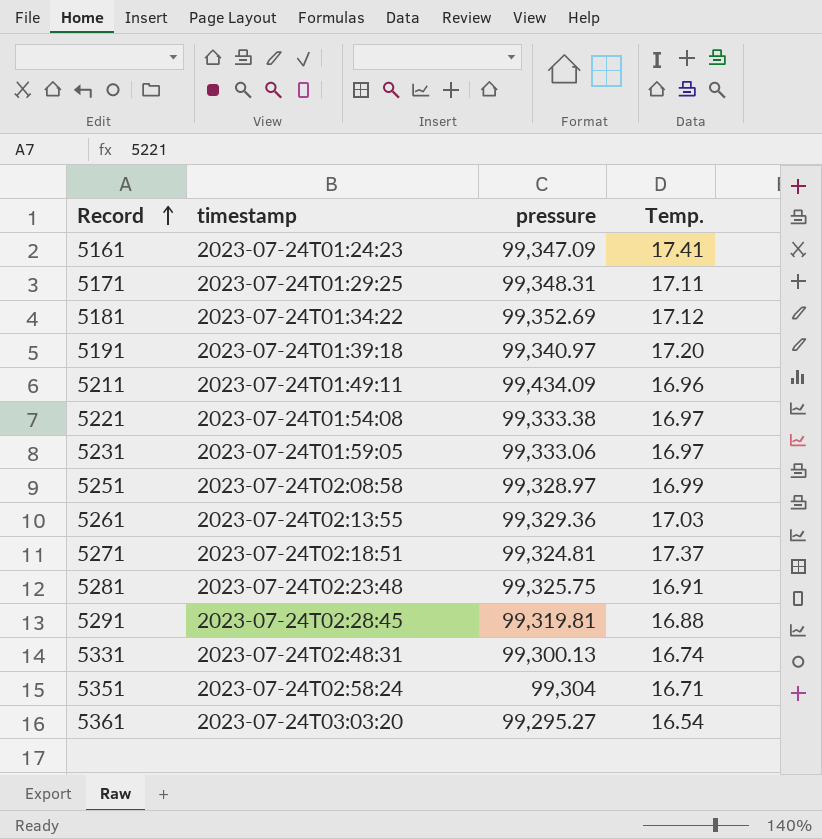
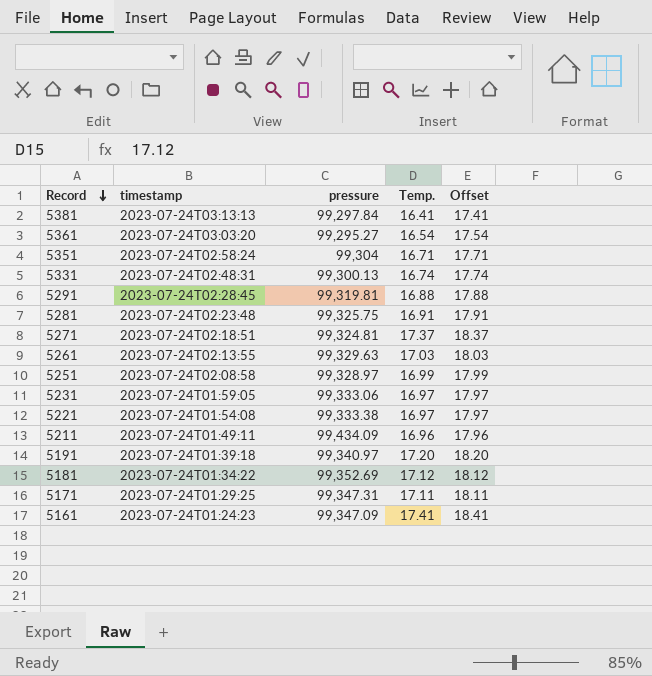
row order: Record ascending -> Record descending
column Offset | formula: none -> [Temp.] + 1
row 5381: none -> 2023-07-24T03:13:13 | 99,297.84 | 16.41 | 17.41
5261 | pressure: 99,329.36 -> 99,329.63
5171 | pressure: 99,348.31 -> 99,347.31

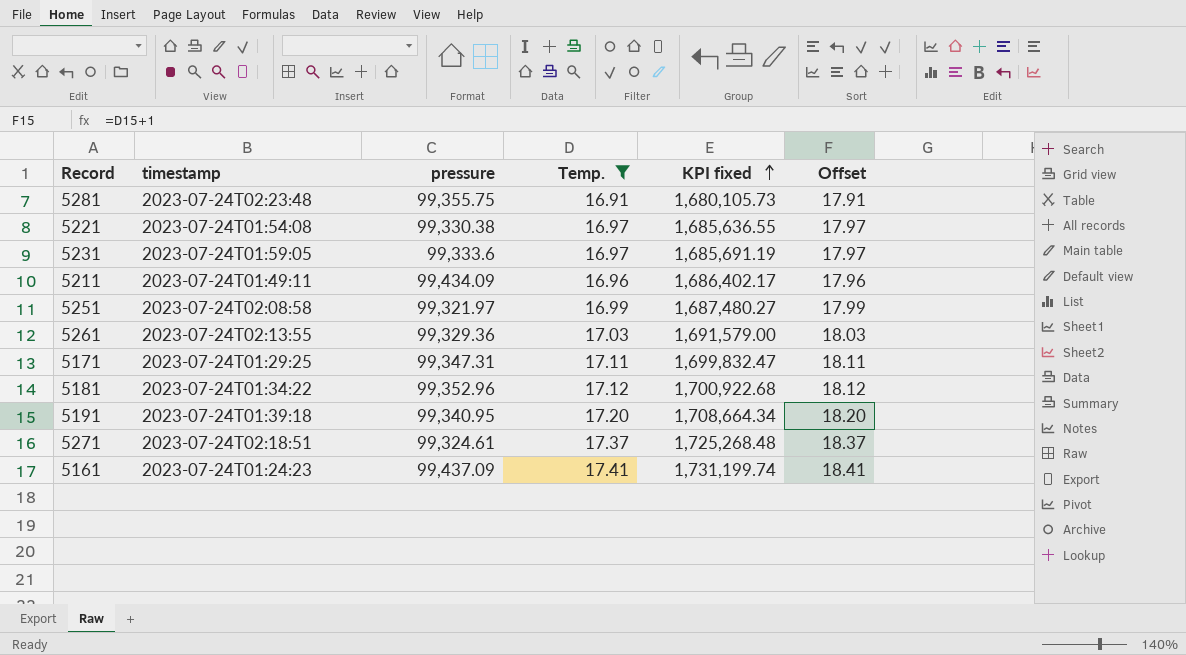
filter: none -> Temp. >= 16.91
row order: Record descending -> KPI fixed ascending
column KPI fixed | formula: none -> [pressure] * [Temp.]
5281 | pressure: 99,325.75 -> 99,355.75
5221 | pressure: 99,333.38 -> 99,330.38
5231 | pressure: 99,333.06 -> 99,333.6
5251 | pressure: 99,328.97 -> 99,321.97
5261 | pressure: 99,329.63 -> 99,329.36
5181 | pressure: 99,352.69 -> 99,352.96
5191 | pressure: 99,340.97 -> 99,340.95
5271 | pressure: 99,324.81 -> 99,324.61
5161 | pressure: 99,347.09 -> 99,437.09

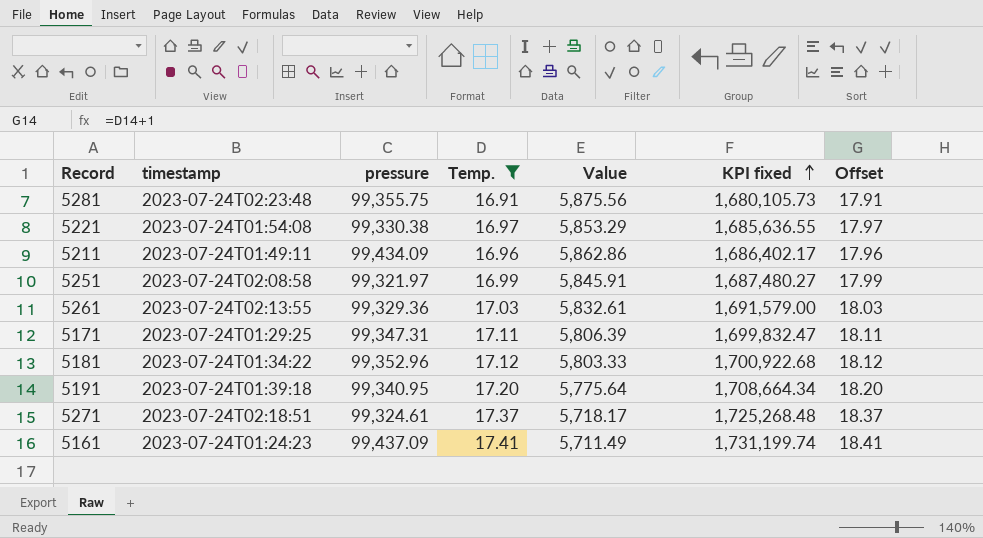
column Value | formula: none -> [pressure] / [Temp.]
row 5231: 2023-07-24T01:59:05 | 99,333.6 | 16.97 | 1,685,691.19 | 17.97 -> none

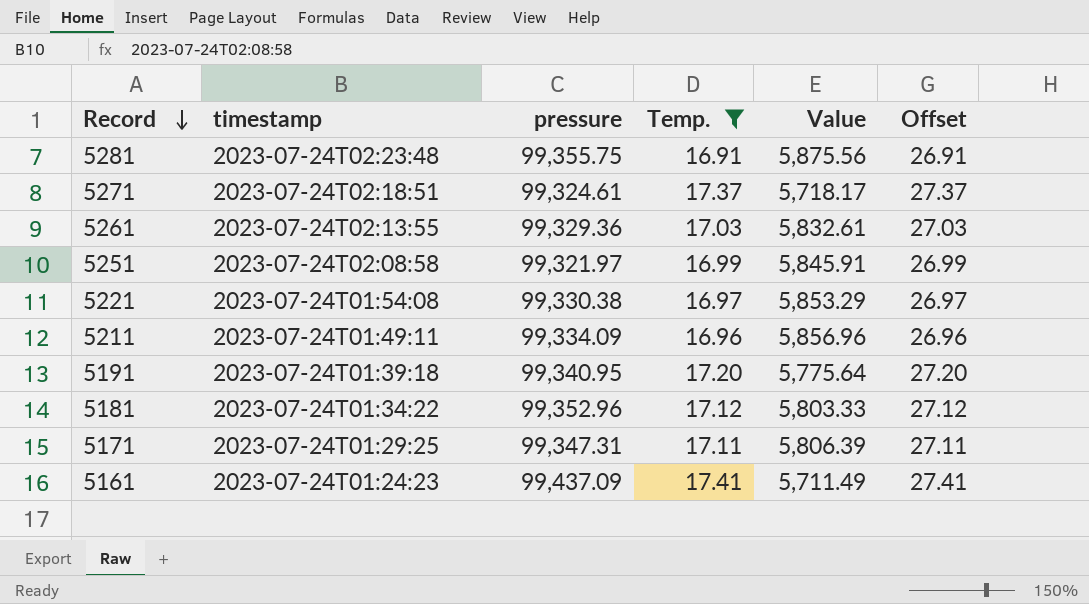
row order: KPI fixed ascending -> Record descending
column KPI fixed | formula: [pressure] * [Temp.] -> none
column Offset | formula: [Temp.] + 1 -> [Temp.] + 10
5211 | pressure: 99,434.09 -> 99,334.09
5211 | Value: 5,862.86 -> 5,856.96

